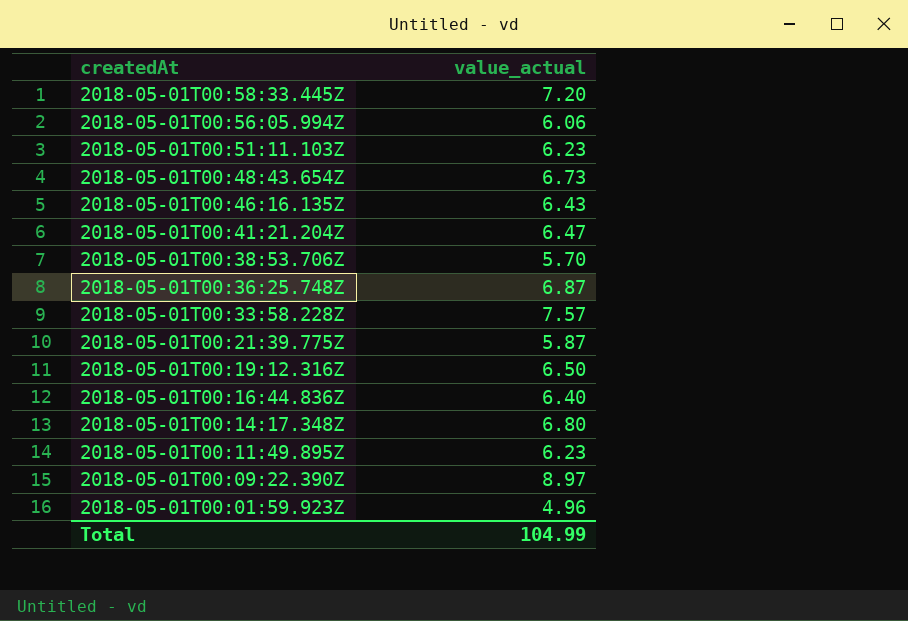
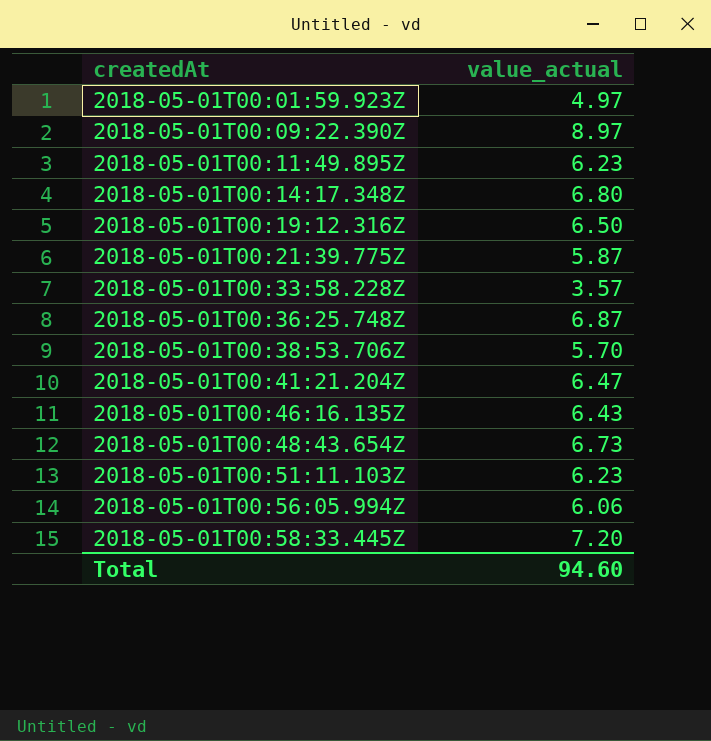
row order: createdAt descending -> createdAt ascending
row 2018-05-01T00:16:44.836Z: 6.40 -> none
2018-05-01T00:01:59.923Z | value_actual: 4.96 -> 4.97
2018-05-01T00:33:58.228Z | value_actual: 7.57 -> 3.57
Total | value_actual: 104.99 -> 94.60

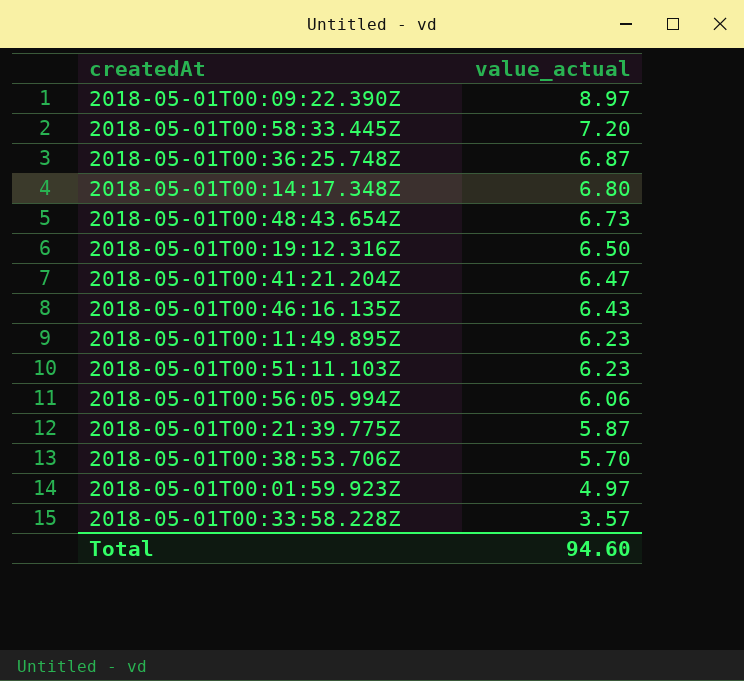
row order: createdAt ascending -> value_actual descending

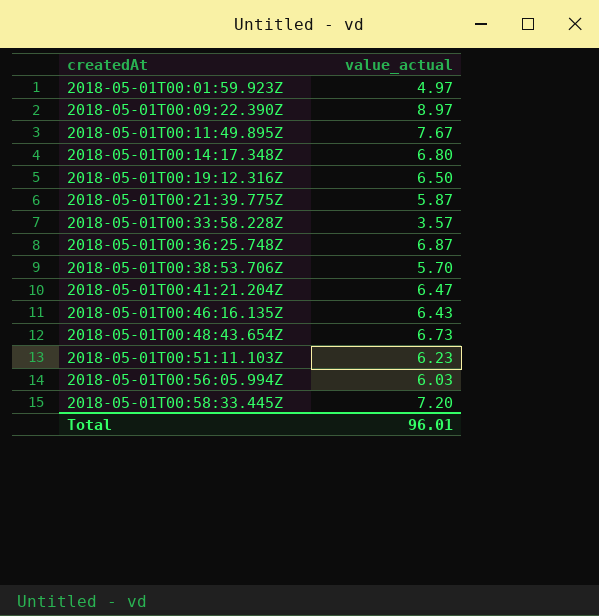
row order: value_actual descending -> createdAt ascending
2018-05-01T00:11:49.895Z | value_actual: 6.23 -> 7.67
2018-05-01T00:56:05.994Z | value_actual: 6.06 -> 6.03
Total | value_actual: 94.60 -> 96.01

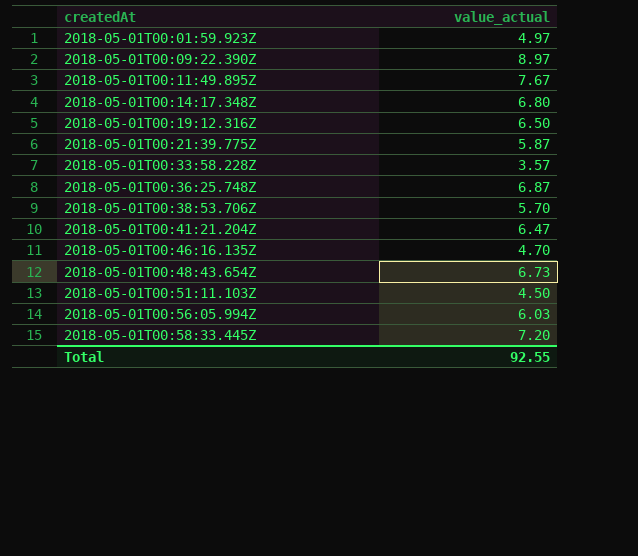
2018-05-01T00:46:16.135Z | value_actual: 6.43 -> 4.70
2018-05-01T00:51:11.103Z | value_actual: 6.23 -> 4.50
Total | value_actual: 96.01 -> 92.55

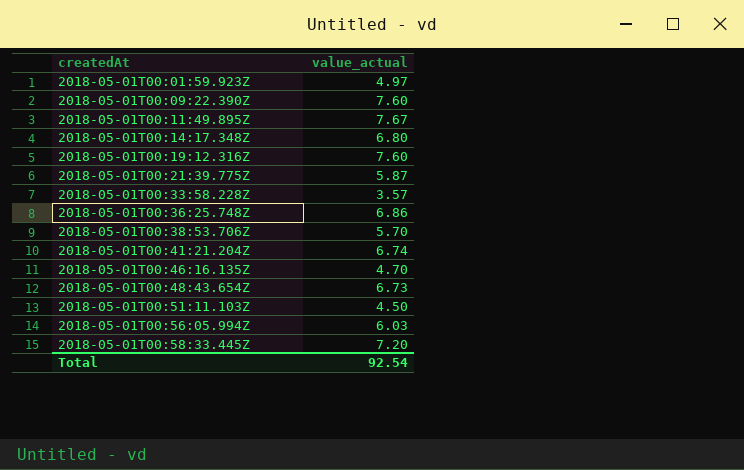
2018-05-01T00:09:22.390Z | value_actual: 8.97 -> 7.60
2018-05-01T00:19:12.316Z | value_actual: 6.50 -> 7.60
2018-05-01T00:36:25.748Z | value_actual: 6.87 -> 6.86
2018-05-01T00:41:21.204Z | value_actual: 6.47 -> 6.74
Total | value_actual: 92.55 -> 92.54

